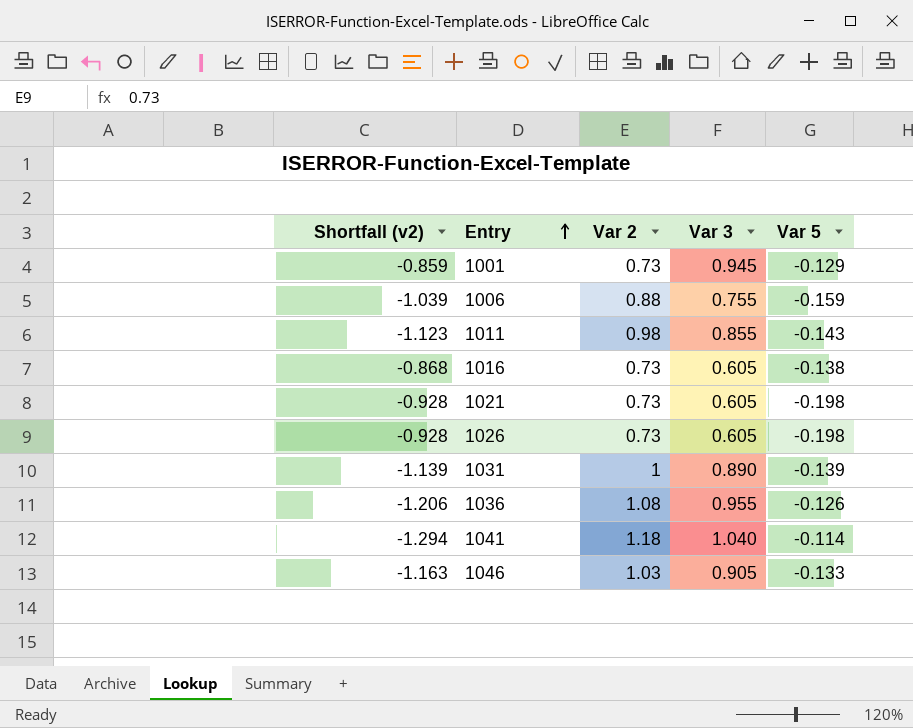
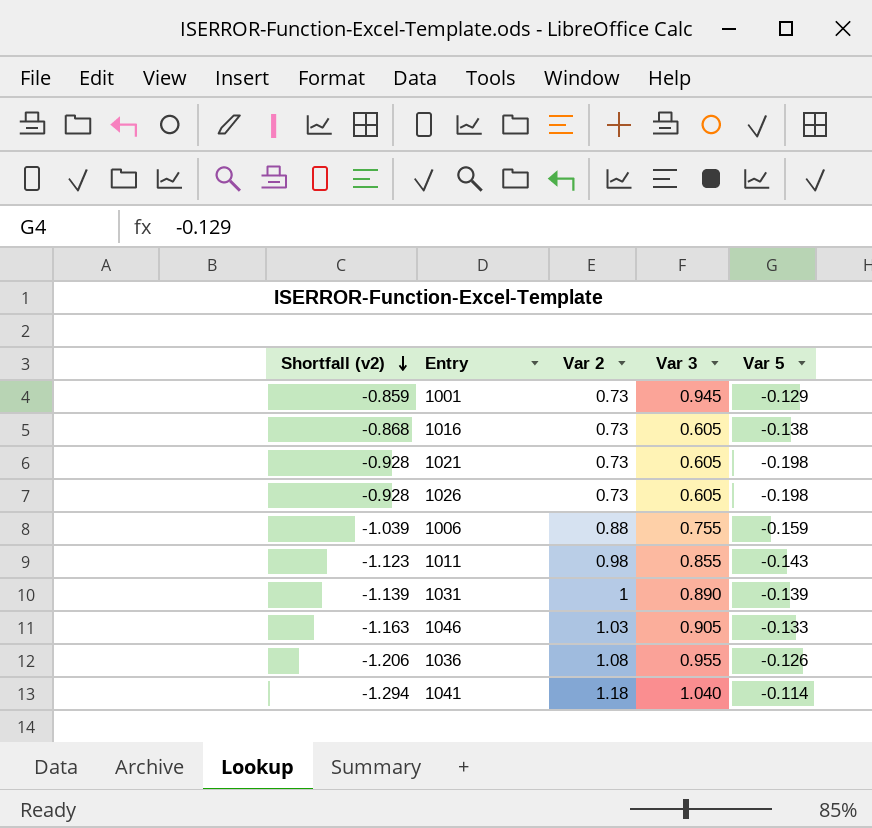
row order: Entry ascending -> Shortfall (v2) descending

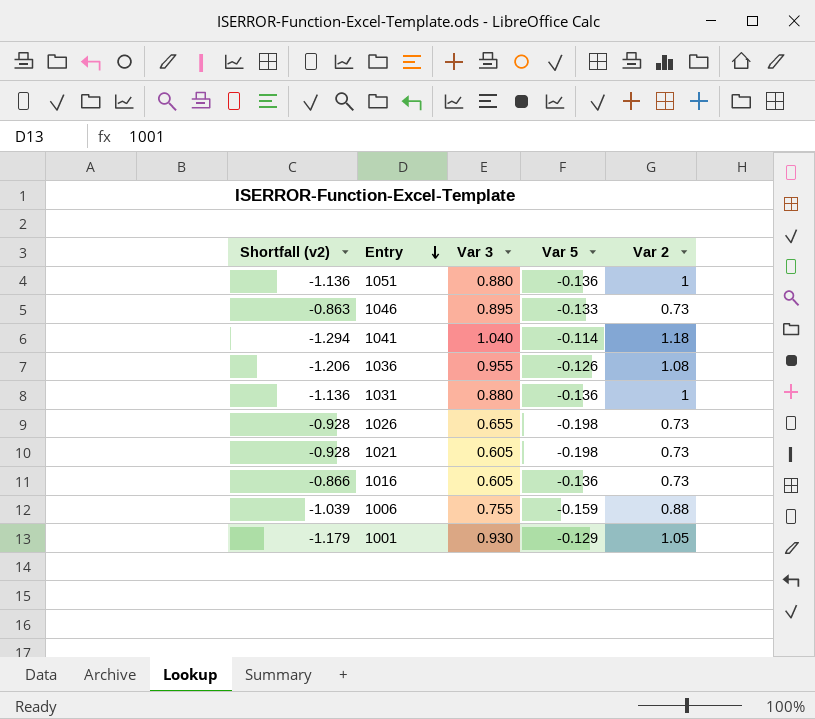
row order: Shortfall (v2) descending -> Entry descending
column Var 2 | position: 3 -> 5
row 1011: -1.123 | 0.98 | 0.855 | -0.143 -> none
row 1051: none -> -1.136 | 0.880 | -0.136 | 1
1046 | Shortfall (v2): -1.163 -> -0.863
1046 | Var 3: 0.905 -> 0.895
1046 | Var 2: 1.03 -> 0.73
1031 | Shortfall (v2): -1.139 -> -1.136
1031 | Var 3: 0.890 -> 0.880
1031 | Var 5: -0.139 -> -0.136
1026 | Var 3: 0.605 -> 0.655
1016 | Shortfall (v2): -0.868 -> -0.866
1016 | Var 5: -0.138 -> -0.136
1001 | Shortfall (v2): -0.859 -> -1.179
1001 | Var 3: 0.945 -> 0.930
1001 | Var 2: 0.73 -> 1.05

